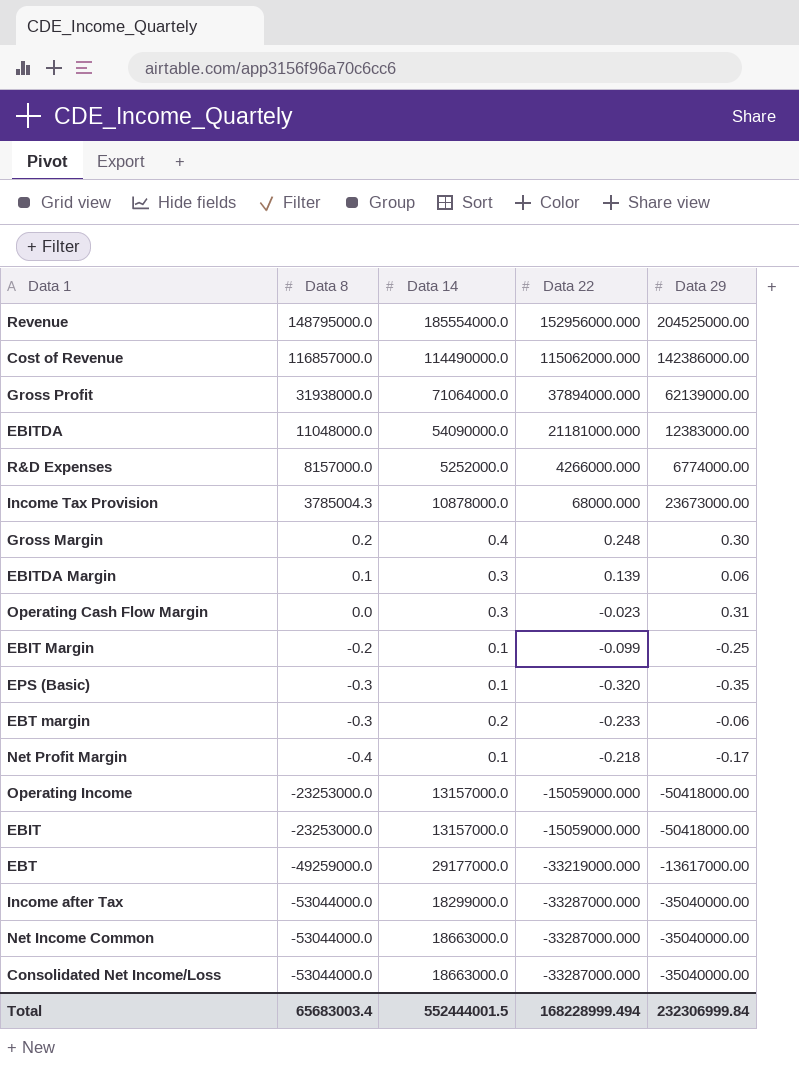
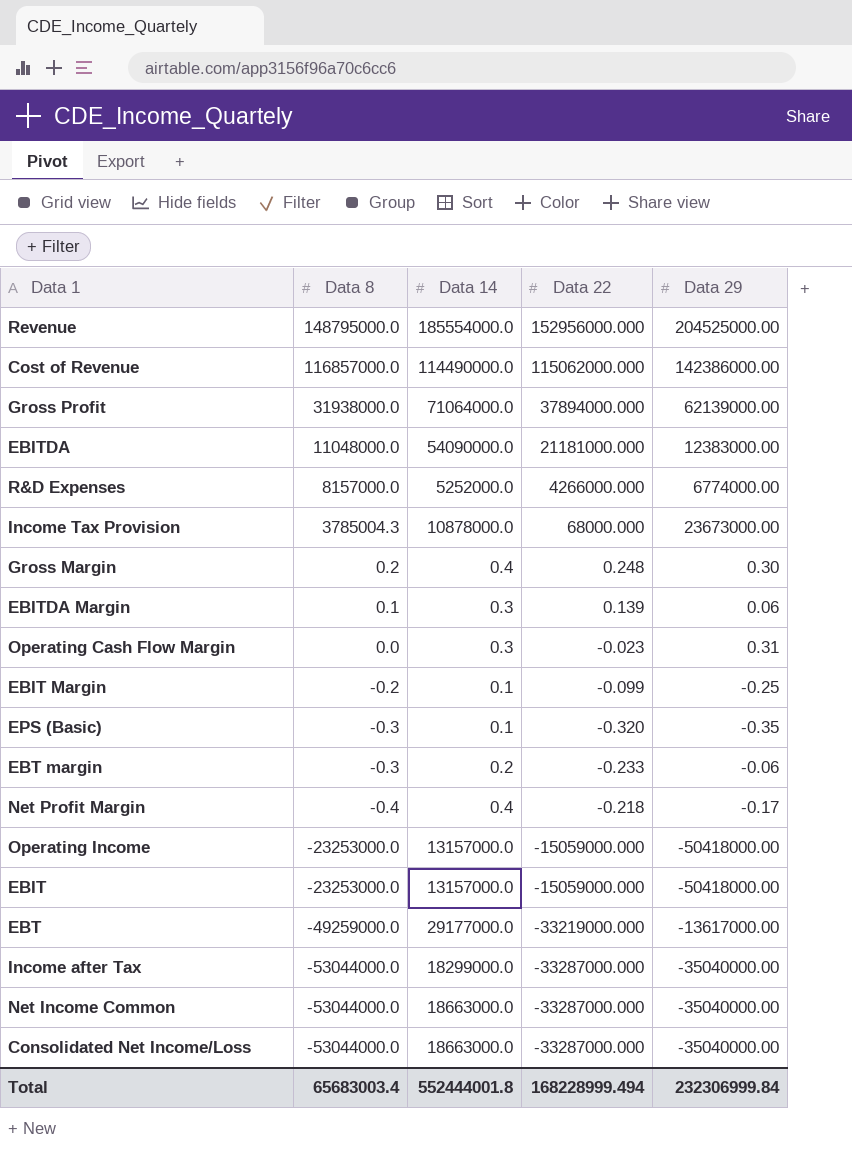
Net Profit Margin | Data 14: 0.1 -> 0.4
Total | Data 14: 552444001.5 -> 552444001.8

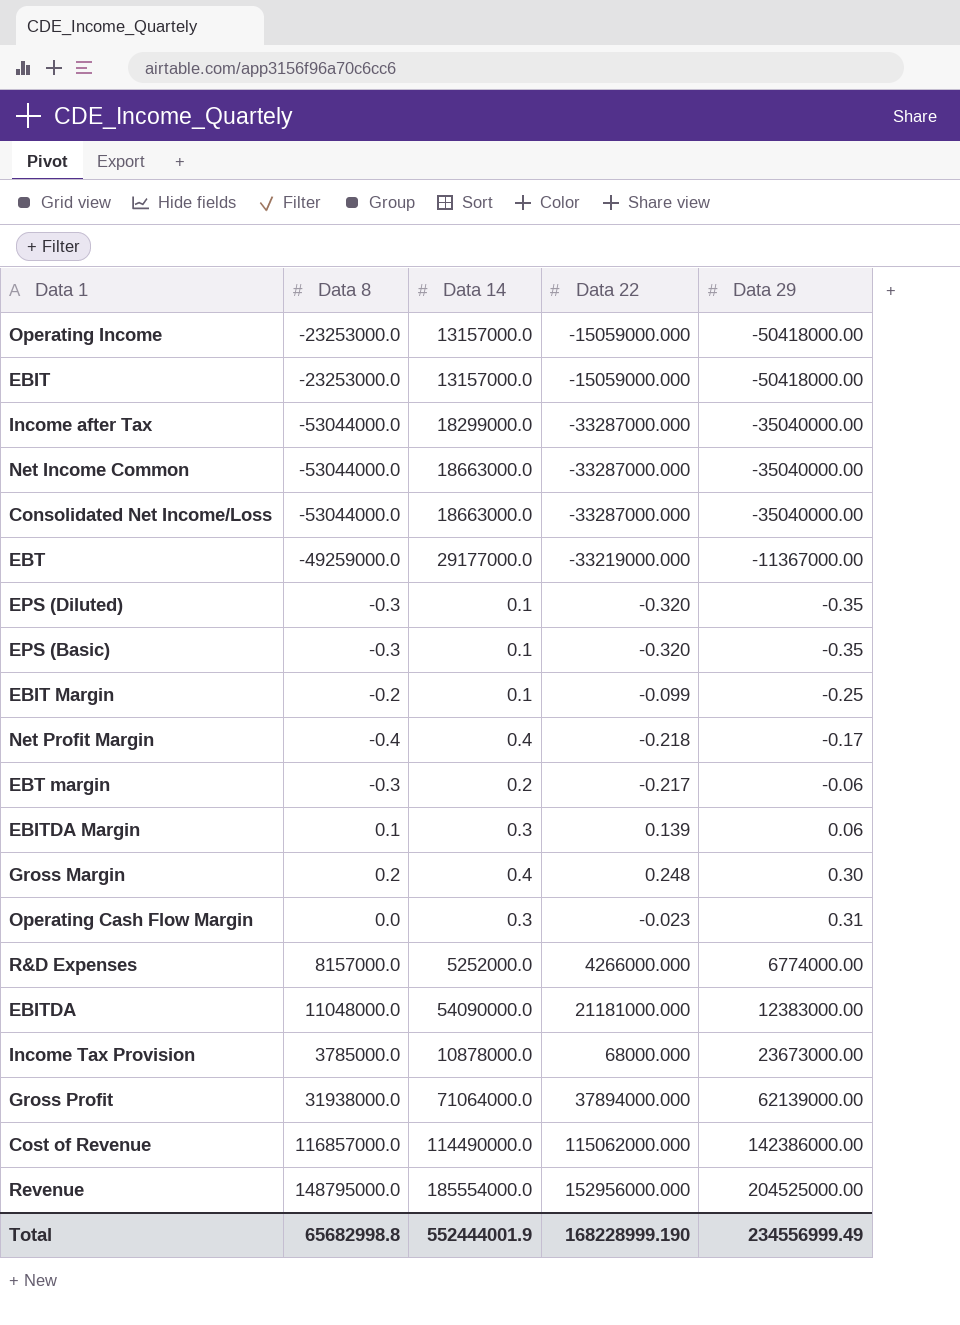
row order: Data 8 descending -> Data 29 ascending
EBT | Data 29: -13617000.00 -> -11367000.00
row EPS (Diluted): none -> -0.3 | 0.1 | -0.320 | -0.35
EBT margin | Data 22: -0.233 -> -0.217
Income Tax Provision | Data 8: 3785004.3 -> 3785000.0
Total | Data 8: 65683003.4 -> 65682998.8
Total | Data 14: 552444001.8 -> 552444001.9
Total | Data 22: 168228999.494 -> 168228999.190
Total | Data 29: 232306999.84 -> 234556999.49

